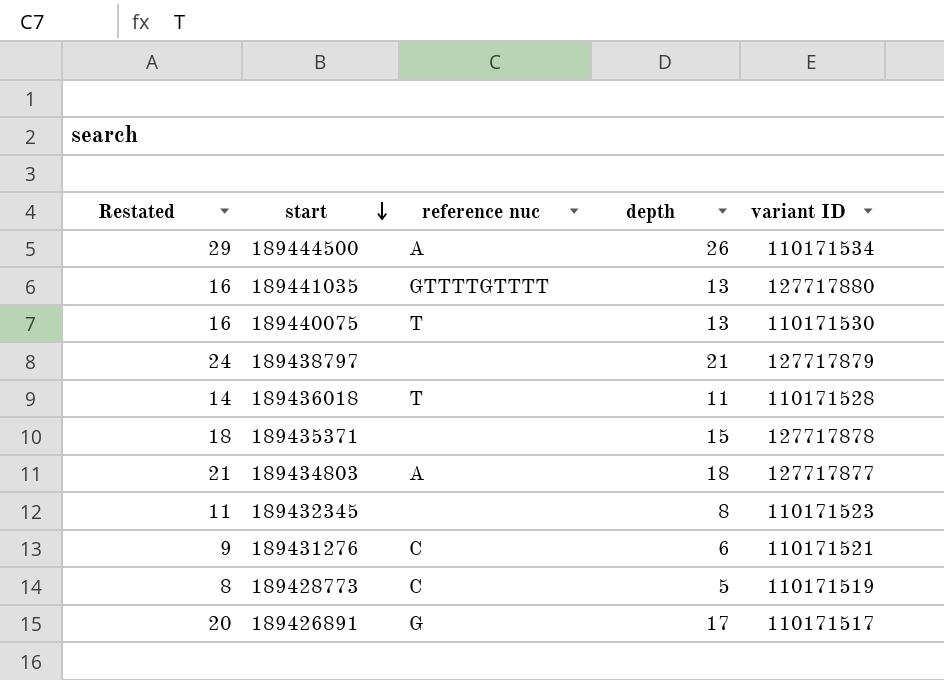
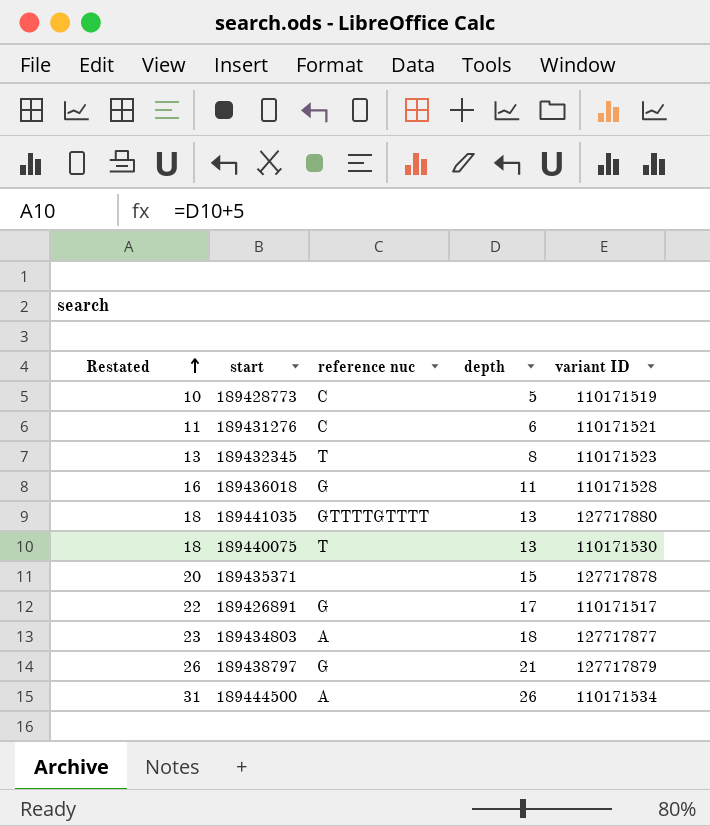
row order: start descending -> Restated ascending
column Restated | formula: [depth] + 3 -> [depth] + 5
189432345 | reference nuc: none -> T
189436018 | reference nuc: T -> G
189438797 | reference nuc: none -> G

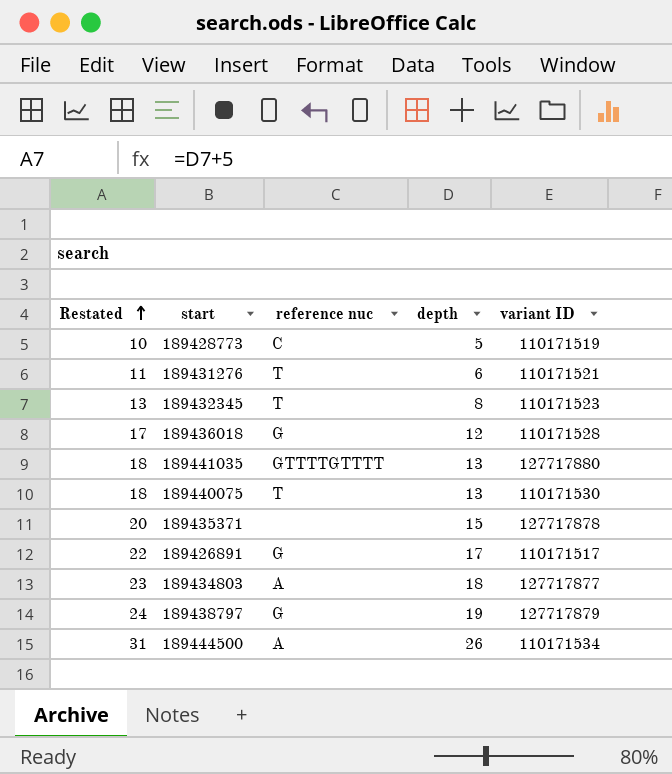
189431276 | reference nuc: C -> T
189436018 | Restated: 16 -> 17
189436018 | depth: 11 -> 12
189438797 | Restated: 26 -> 24
189438797 | depth: 21 -> 19

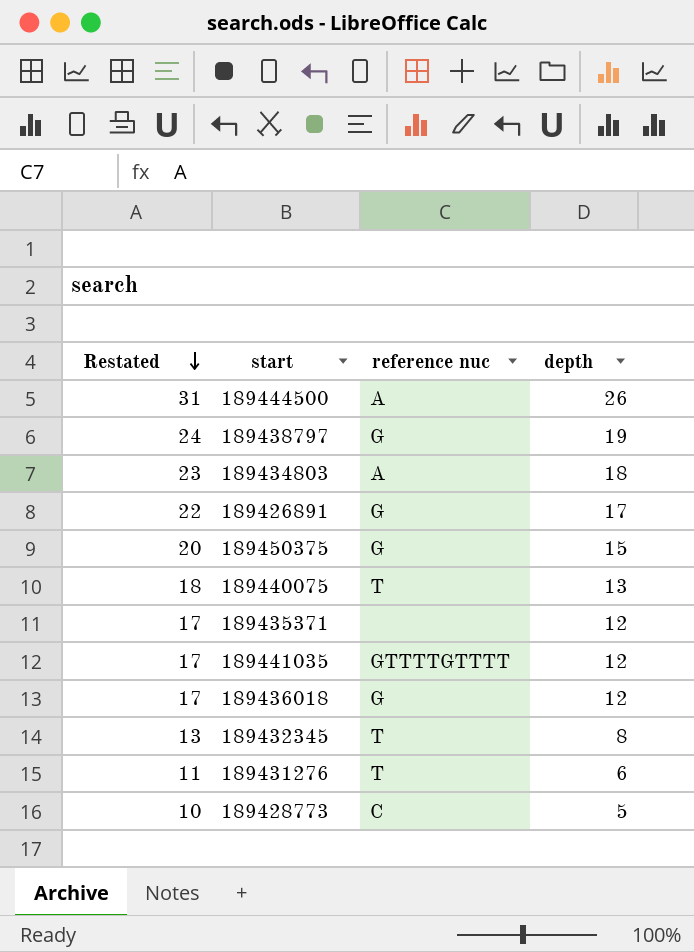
row order: Restated ascending -> Restated descending
column variant ID | position: 5 -> none
row 189450375: none -> 20 | G | 15
189435371 | Restated: 20 -> 17
189435371 | depth: 15 -> 12
189441035 | Restated: 18 -> 17
189441035 | depth: 13 -> 12

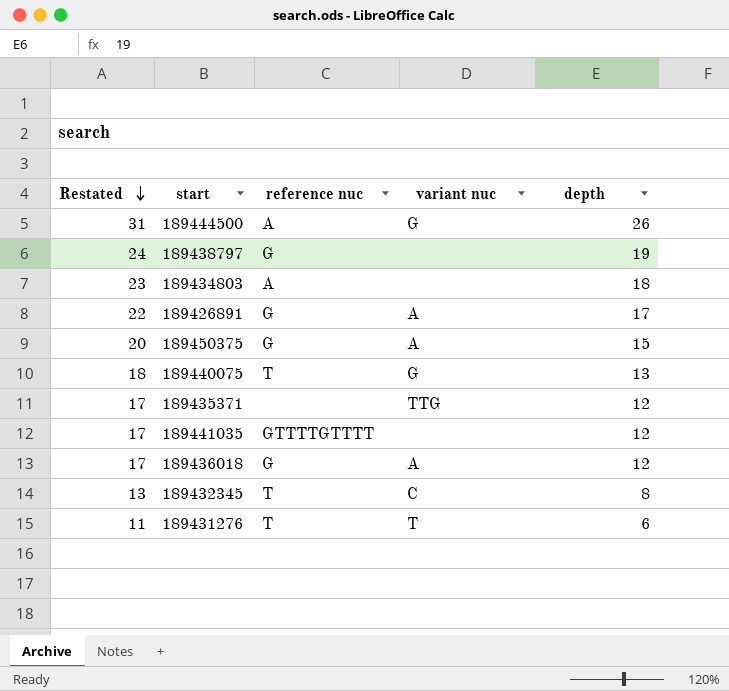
column variant nuc | position: none -> 4
row 189428773: 10 | C | 5 -> none

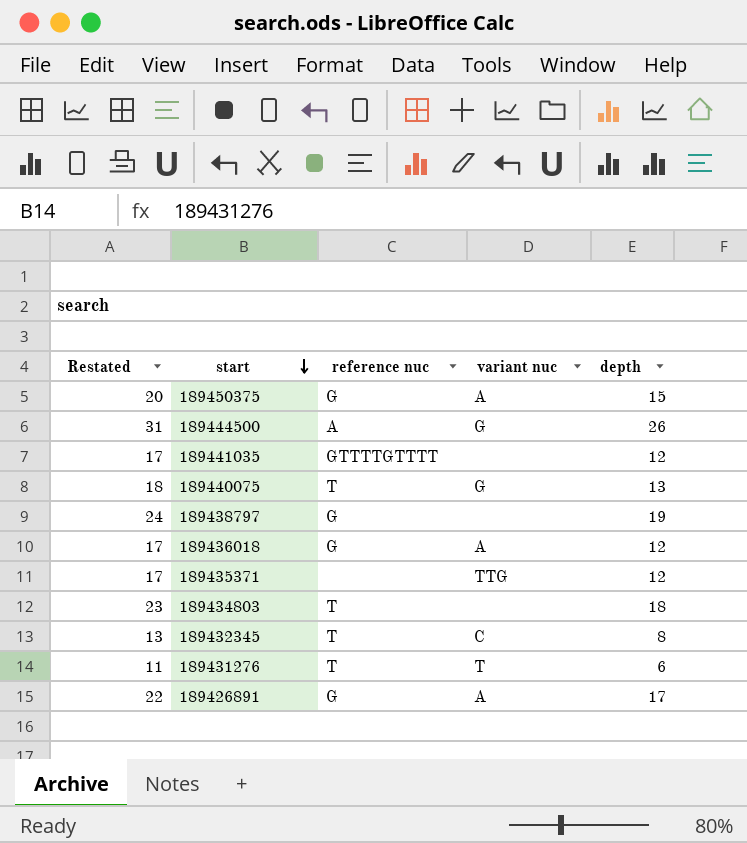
row order: Restated descending -> start descending
189434803 | reference nuc: A -> T

